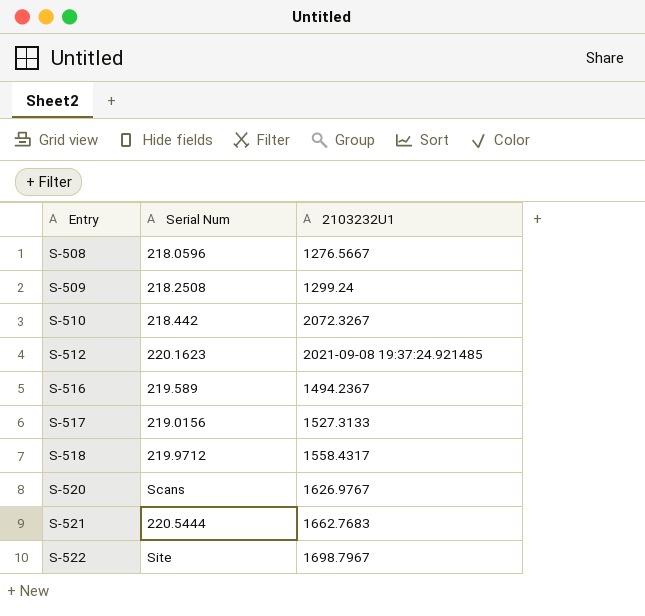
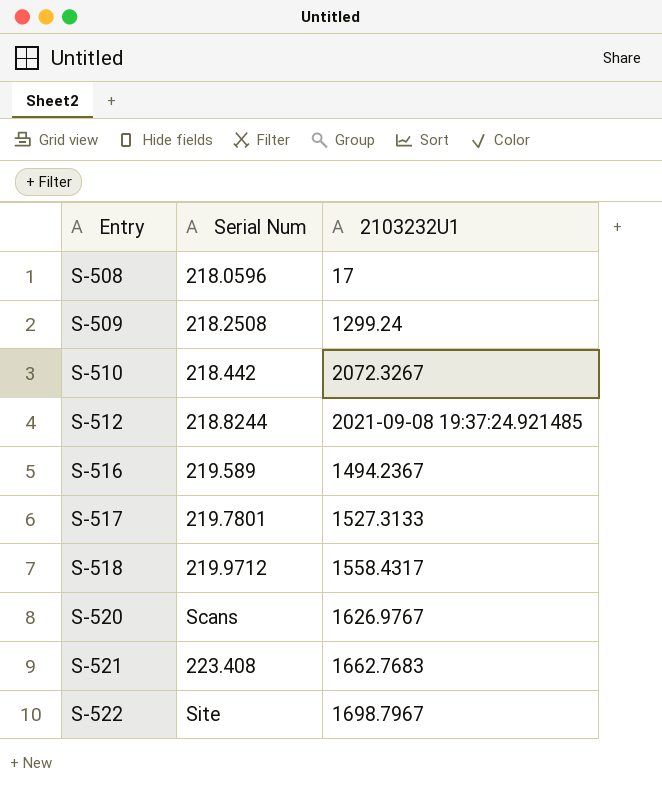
S-508 | 2103232U1: 1276.5667 -> 17
S-512 | Serial Num: 220.1623 -> 218.8244
S-517 | Serial Num: 219.0156 -> 219.7801
S-521 | Serial Num: 220.5444 -> 223.408

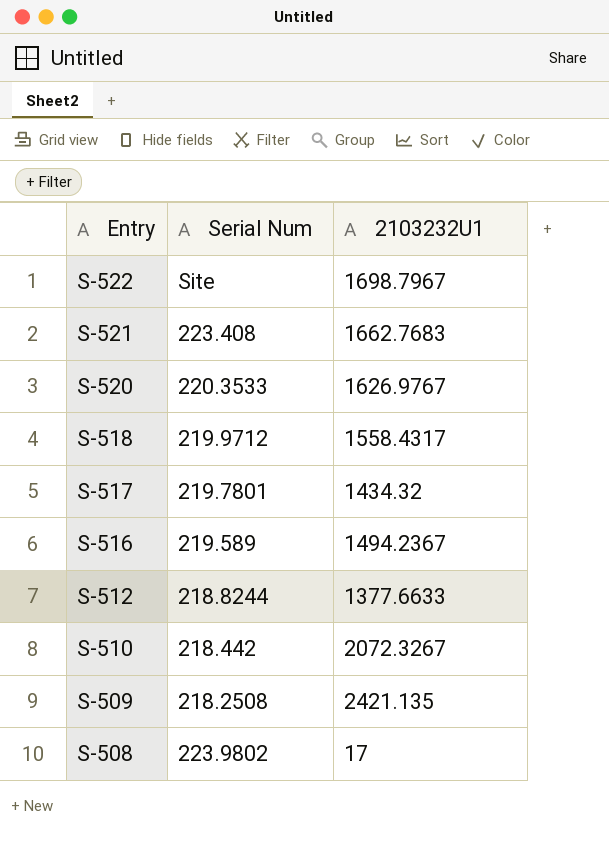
row order: Entry ascending -> Entry descending
S-520 | Serial Num: Scans -> 220.3533
S-517 | 2103232U1: 1527.3133 -> 1434.32
S-512 | 2103232U1: 2021-09-08 19:37:24.921485 -> 1377.6633
S-509 | 2103232U1: 1299.24 -> 2421.135
S-508 | Serial Num: 218.0596 -> 223.9802

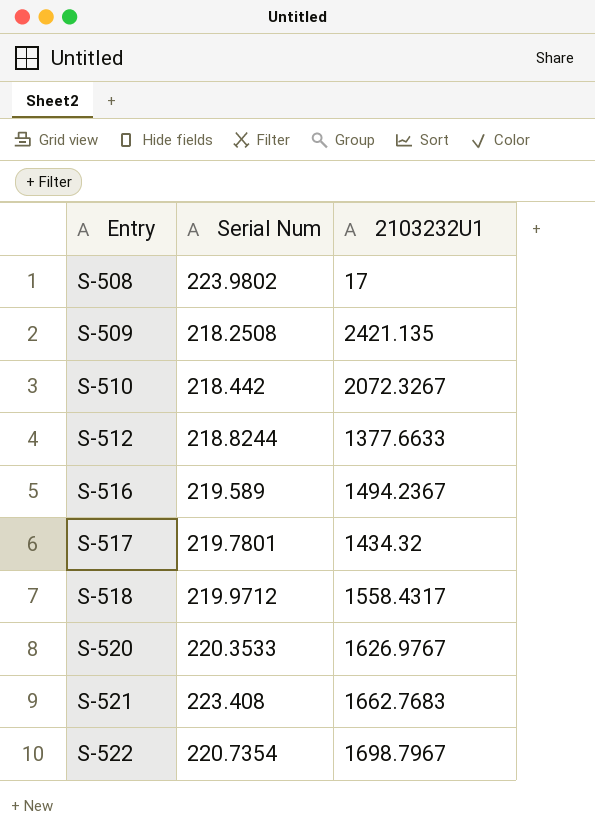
row order: Entry descending -> Entry ascending
S-522 | Serial Num: Site -> 220.7354

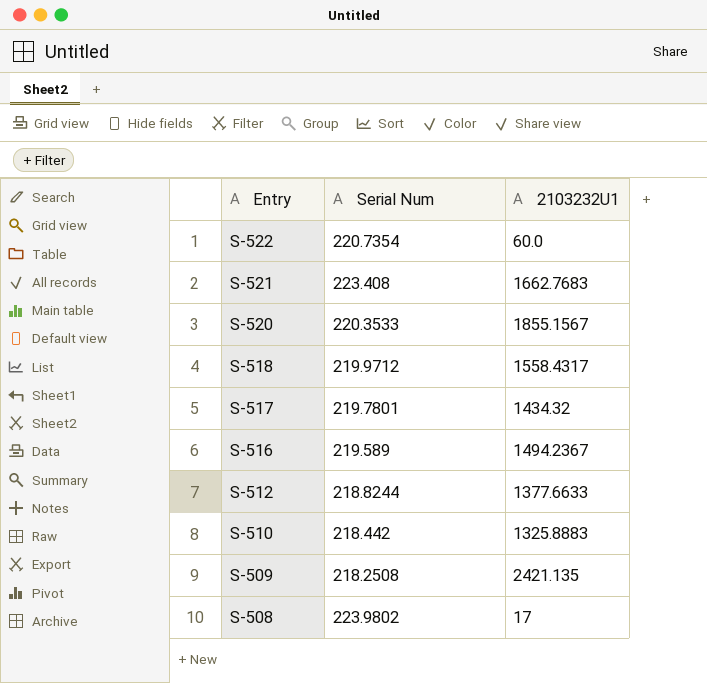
row order: Entry ascending -> Entry descending
S-522 | 2103232U1: 1698.7967 -> 60.0
S-520 | 2103232U1: 1626.9767 -> 1855.1567
S-510 | 2103232U1: 2072.3267 -> 1325.8883

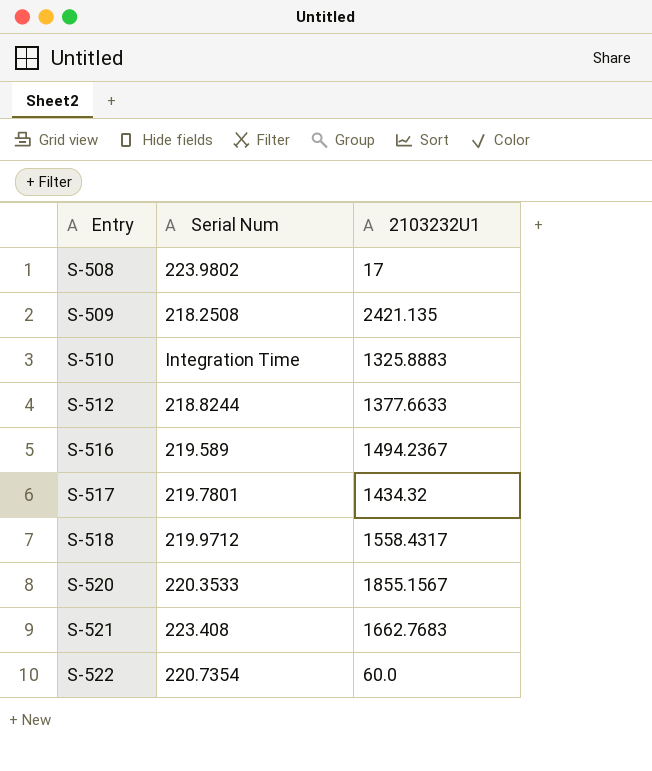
row order: Entry descending -> Entry ascending
S-510 | Serial Num: 218.442 -> Integration Time

